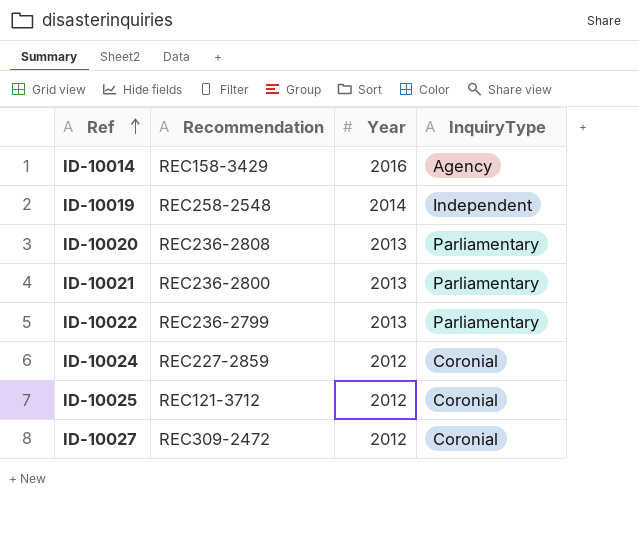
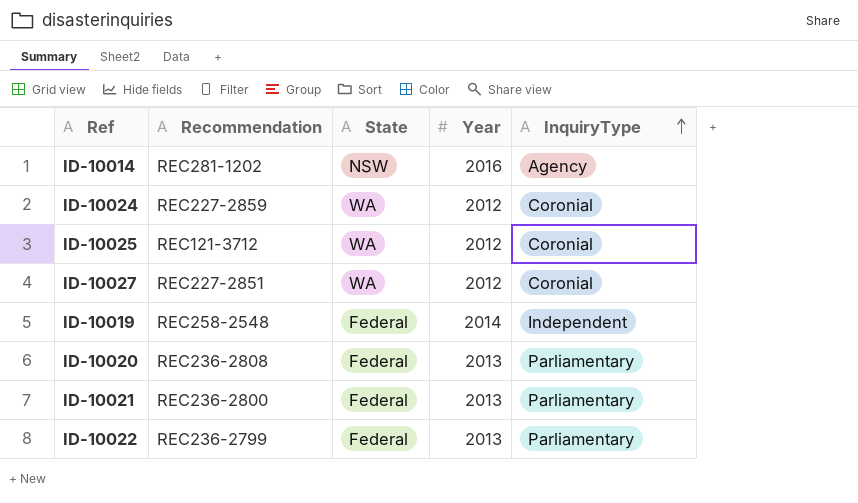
row order: Ref ascending -> InquiryType ascending
column State | position: none -> 3
ID-10014 | Recommendation: REC158-3429 -> REC281-1202
ID-10027 | Recommendation: REC309-2472 -> REC227-2851

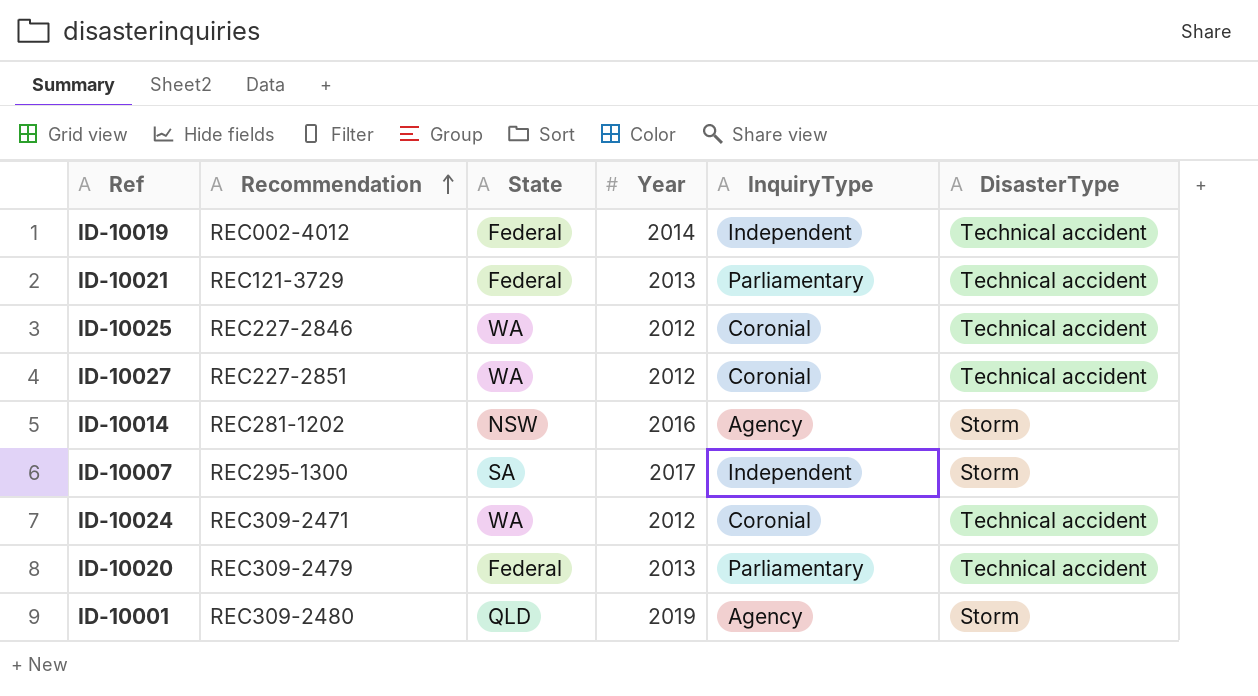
row order: InquiryType ascending -> Recommendation ascending
column DisasterType | position: none -> 6
row ID-10022: REC236-2799 | Federal | 2013 | Parliamentary -> none
ID-10019 | Recommendation: REC258-2548 -> REC002-4012
ID-10021 | Recommendation: REC236-2800 -> REC121-3729
ID-10025 | Recommendation: REC121-3712 -> REC227-2846
row ID-10007: none -> REC295-1300 | SA | 2017 | Independent | Storm
ID-10024 | Recommendation: REC227-2859 -> REC309-2471
ID-10020 | Recommendation: REC236-2808 -> REC309-2479
row ID-10001: none -> REC309-2480 | QLD | 2019 | Agency | Storm

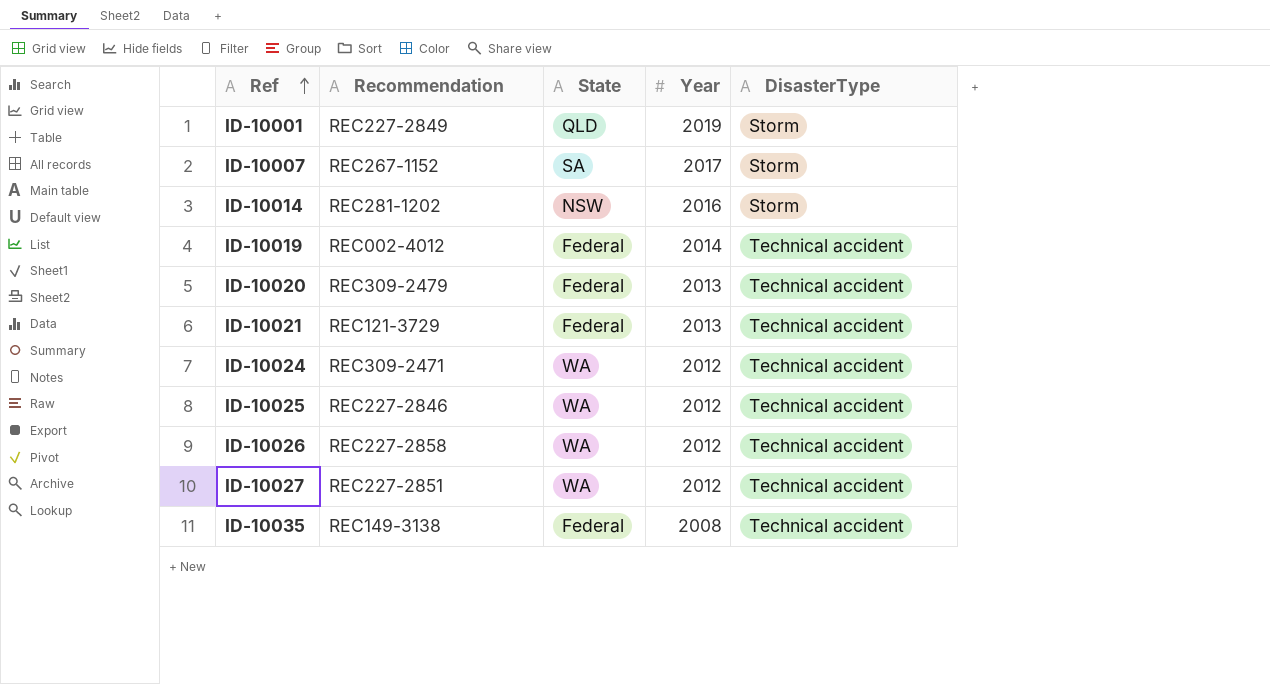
row order: Recommendation ascending -> Ref ascending
column InquiryType | position: 5 -> none
ID-10001 | Recommendation: REC309-2480 -> REC227-2849
ID-10007 | Recommendation: REC295-1300 -> REC267-1152
row ID-10026: none -> REC227-2858 | WA | 2012 | Technical accident
row ID-10035: none -> REC149-3138 | Federal | 2008 | Technical accident

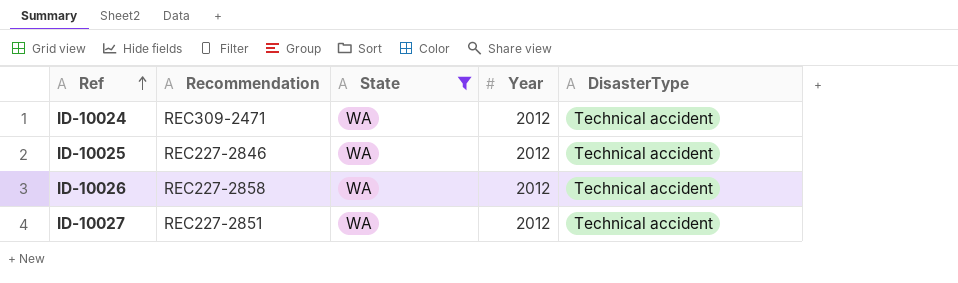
filter: none -> State = WA

